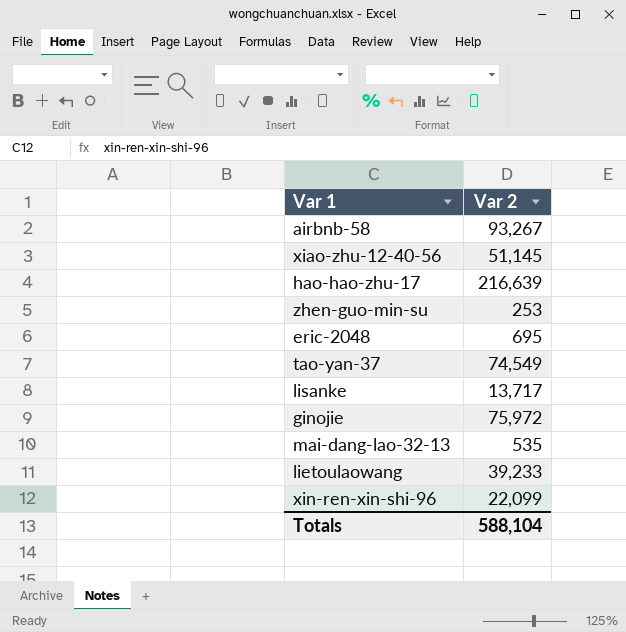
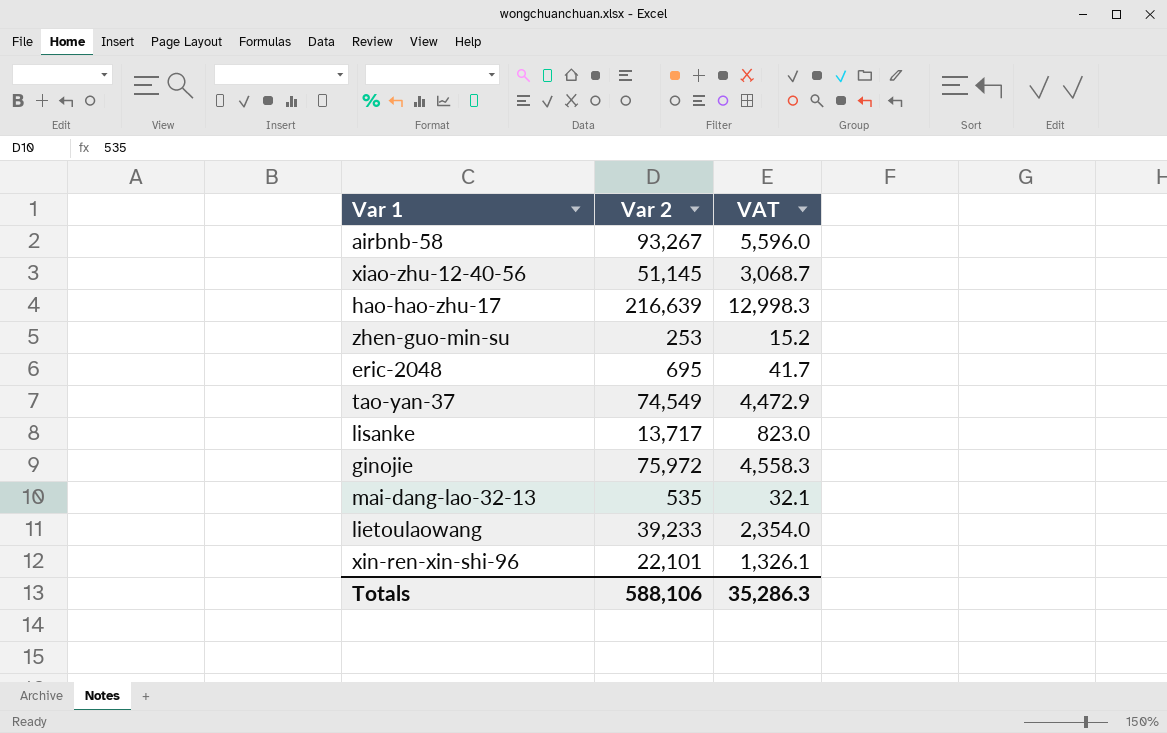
column VAT | formula: none -> [Var 2] * 0.06
xin-ren-xin-shi-96 | Var 2: 22,099 -> 22,101
Totals | Var 2: 588,104 -> 588,106

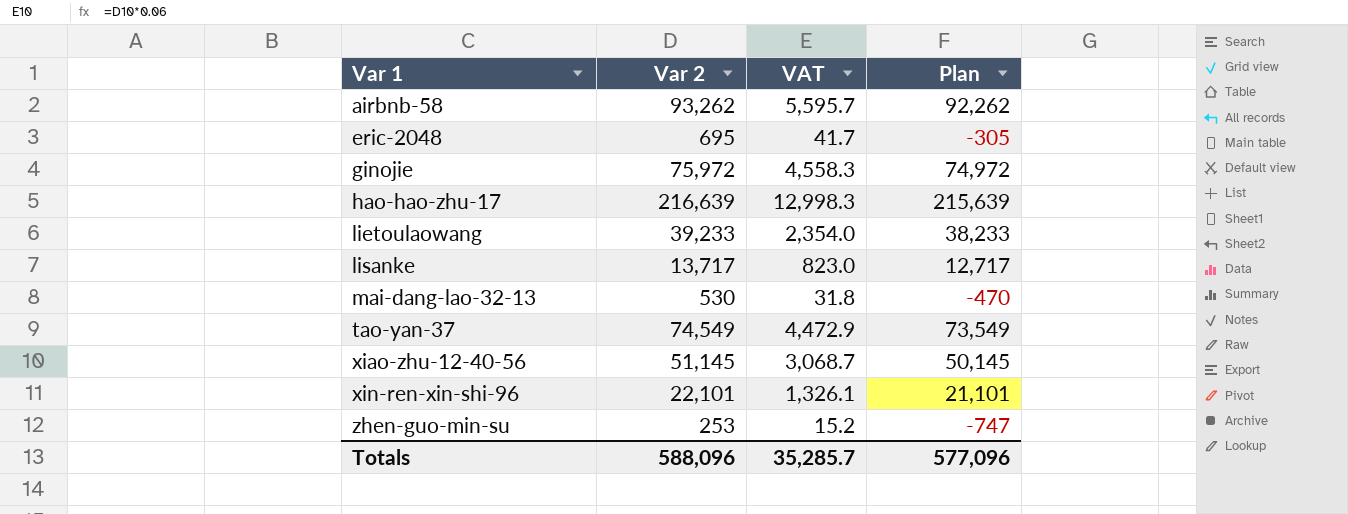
row order: none -> Var 1 ascending
column Plan | formula: none -> [Var 2] - 1000
airbnb-58 | Var 2: 93,267 -> 93,262
airbnb-58 | VAT: 5,596.0 -> 5,595.7
mai-dang-lao-32-13 | Var 2: 535 -> 530
mai-dang-lao-32-13 | VAT: 32.1 -> 31.8
Totals | Var 2: 588,106 -> 588,096
Totals | VAT: 35,286.3 -> 35,285.7

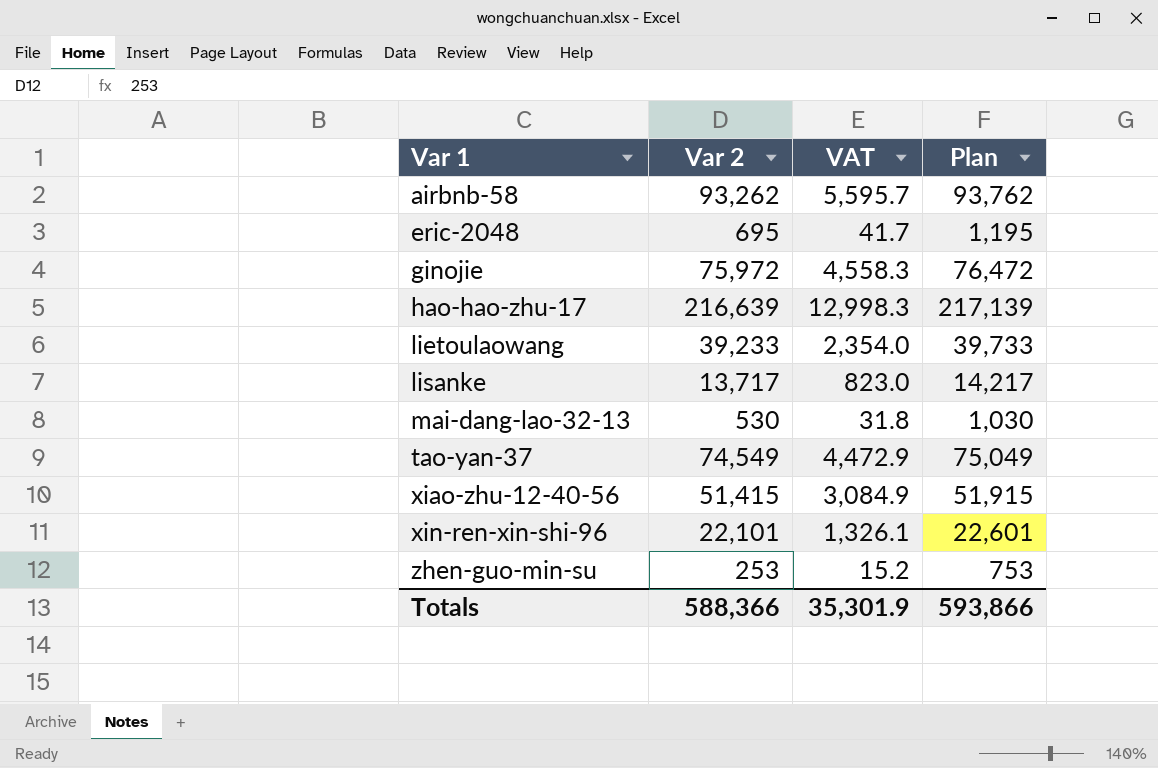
column Plan | formula: [Var 2] - 1000 -> [Var 2] + 500
xiao-zhu-12-40-56 | Var 2: 51,145 -> 51,415
xiao-zhu-12-40-56 | VAT: 3,068.7 -> 3,084.9
Totals | Var 2: 588,096 -> 588,366
Totals | VAT: 35,285.7 -> 35,301.9
Totals | Plan: 577,096 -> 593,866

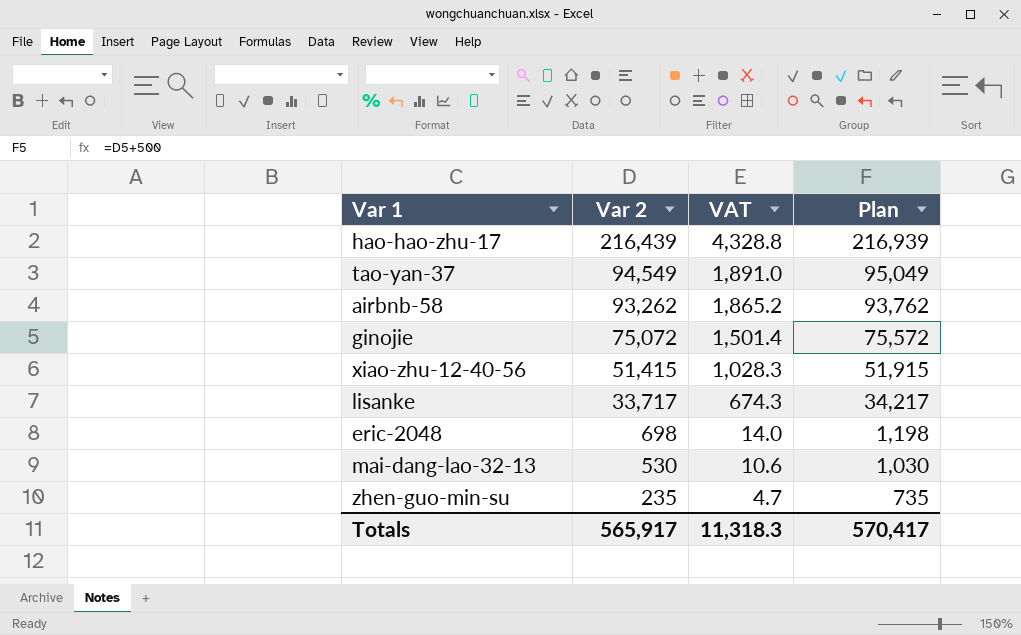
row order: Var 1 ascending -> Var 2 descending
column VAT | formula: [Var 2] * 0.06 -> [Var 2] * 0.02
row lietoulaowang: 39,233 | 2,354.0 | 39,733 -> none
row xin-ren-xin-shi-96: 22,101 | 1,326.1 | 22,601 -> none
hao-hao-zhu-17 | Var 2: 216,639 -> 216,439
hao-hao-zhu-17 | Plan: 217,139 -> 216,939
tao-yan-37 | Var 2: 74,549 -> 94,549
tao-yan-37 | Plan: 75,049 -> 95,049
ginojie | Var 2: 75,972 -> 75,072
ginojie | Plan: 76,472 -> 75,572
lisanke | Var 2: 13,717 -> 33,717
lisanke | Plan: 14,217 -> 34,217
eric-2048 | Var 2: 695 -> 698
eric-2048 | Plan: 1,195 -> 1,198
zhen-guo-min-su | Var 2: 253 -> 235
zhen-guo-min-su | Plan: 753 -> 735
Totals | Var 2: 588,366 -> 565,917
Totals | VAT: 35,301.9 -> 11,318.3
Totals | Plan: 593,866 -> 570,417

